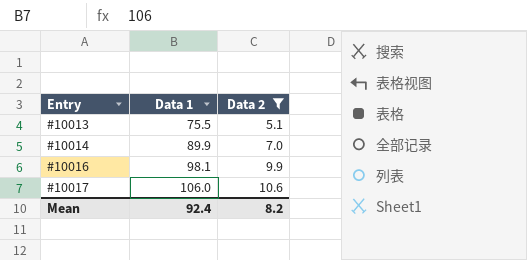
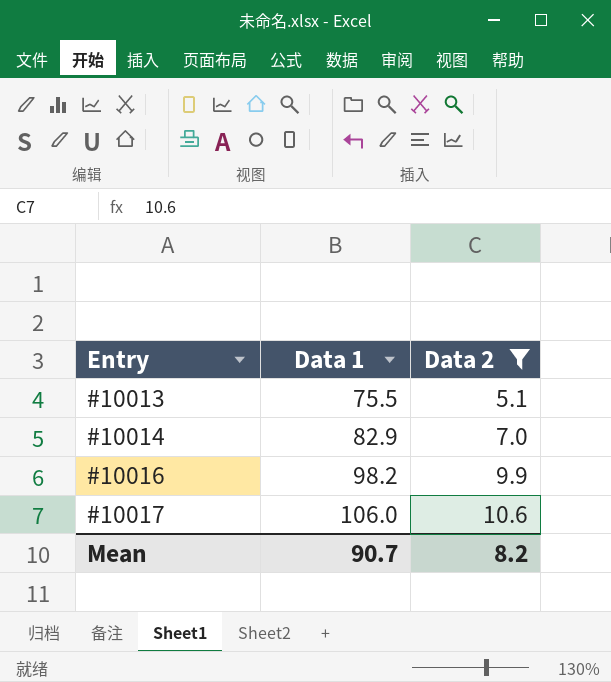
#10014 | Data 1: 89.9 -> 82.9
#10016 | Data 1: 98.1 -> 98.2
Mean | Data 1: 92.4 -> 90.7

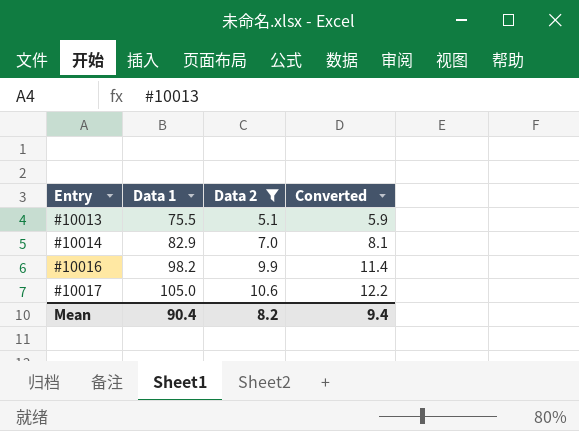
column Converted | formula: none -> [Data 2] * 1.15
#10017 | Data 1: 106.0 -> 105.0
Mean | Data 1: 90.7 -> 90.4

